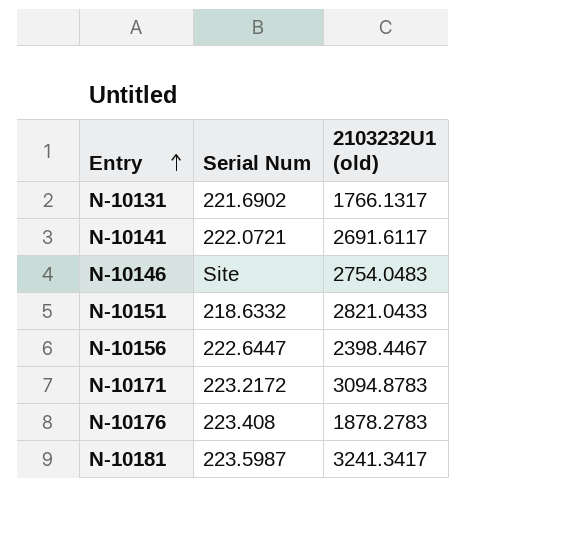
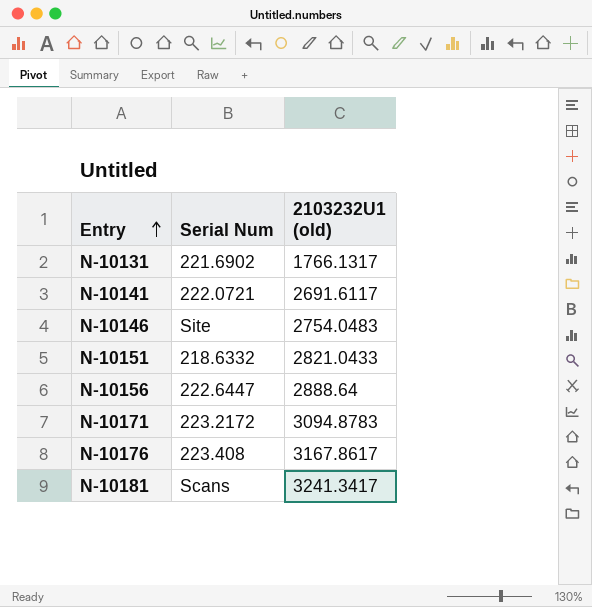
N-10156 | 2103232U1 (old): 2398.4467 -> 2888.64
N-10176 | 2103232U1 (old): 1878.2783 -> 3167.8617
N-10181 | Serial Num: 223.5987 -> Scans

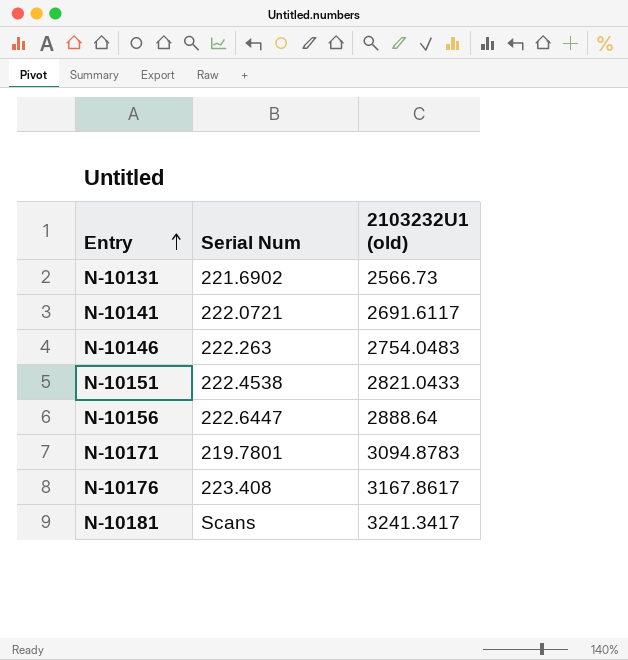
N-10131 | 2103232U1 (old): 1766.1317 -> 2566.73
N-10146 | Serial Num: Site -> 222.263
N-10151 | Serial Num: 218.6332 -> 222.4538
N-10171 | Serial Num: 223.2172 -> 219.7801

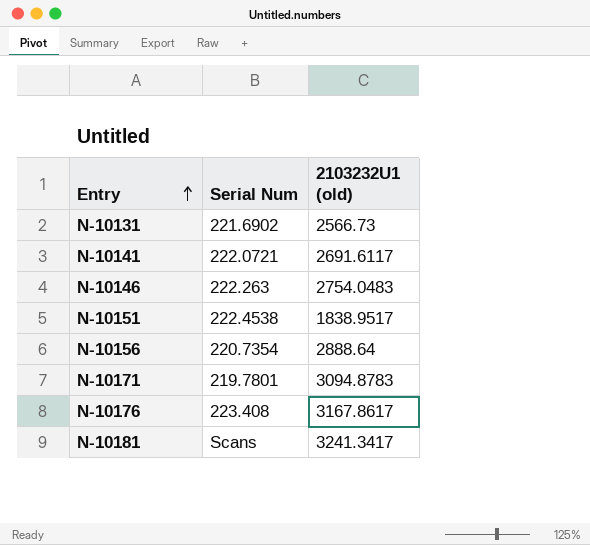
N-10151 | 2103232U1 (old): 2821.0433 -> 1838.9517
N-10156 | Serial Num: 222.6447 -> 220.7354

